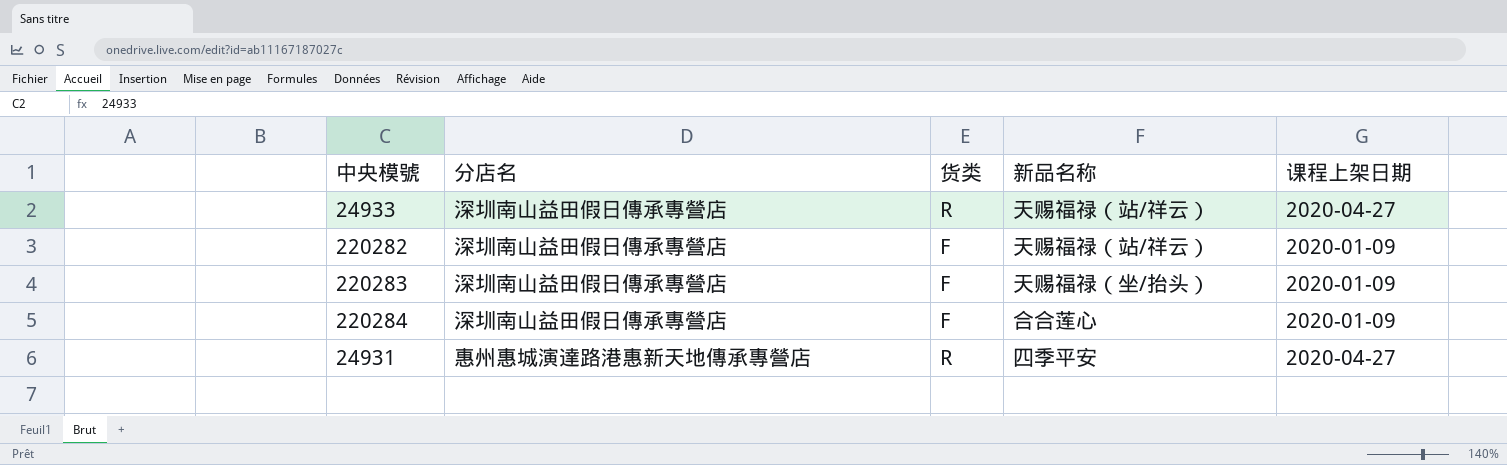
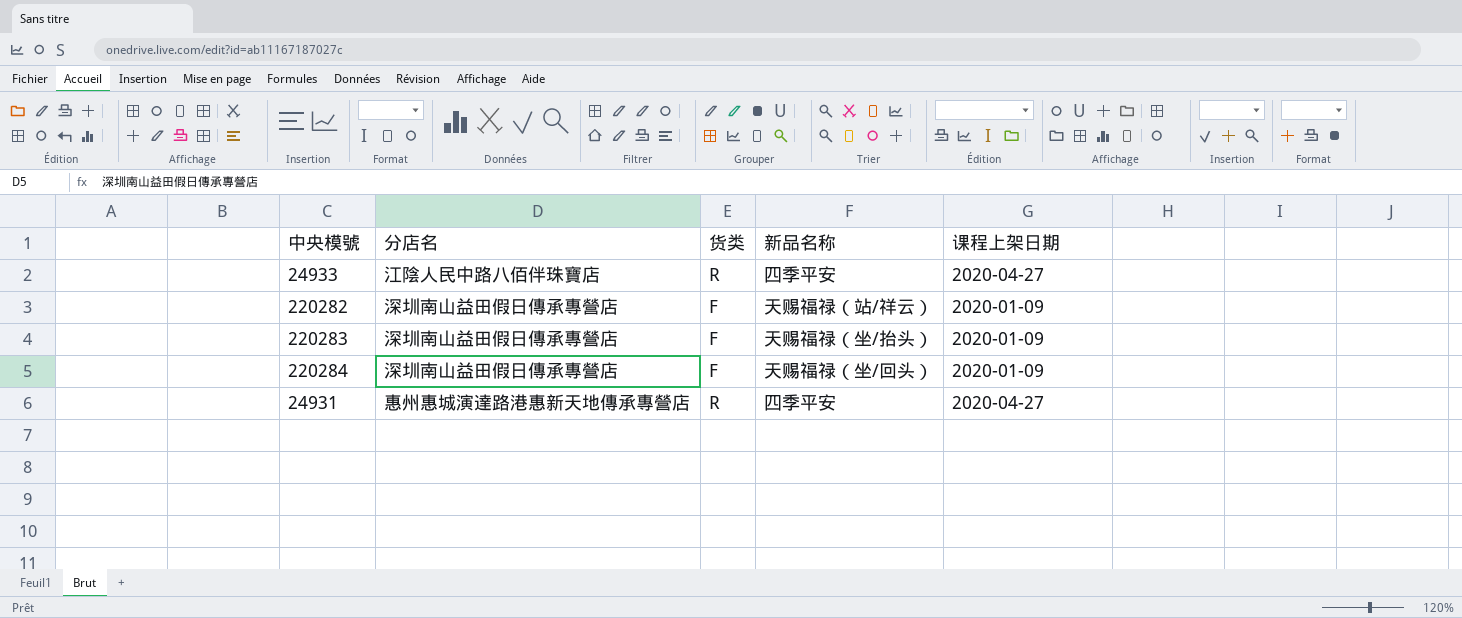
24933 | 分店名: 深圳南山益田假日傳承專營店 -> 江陰人民中路八佰伴珠寶店
24933 | 新品名称: 天赐福禄（站/祥云） -> 四季平安
220284 | 新品名称: 合合莲心 -> 天赐福禄（坐/回头）

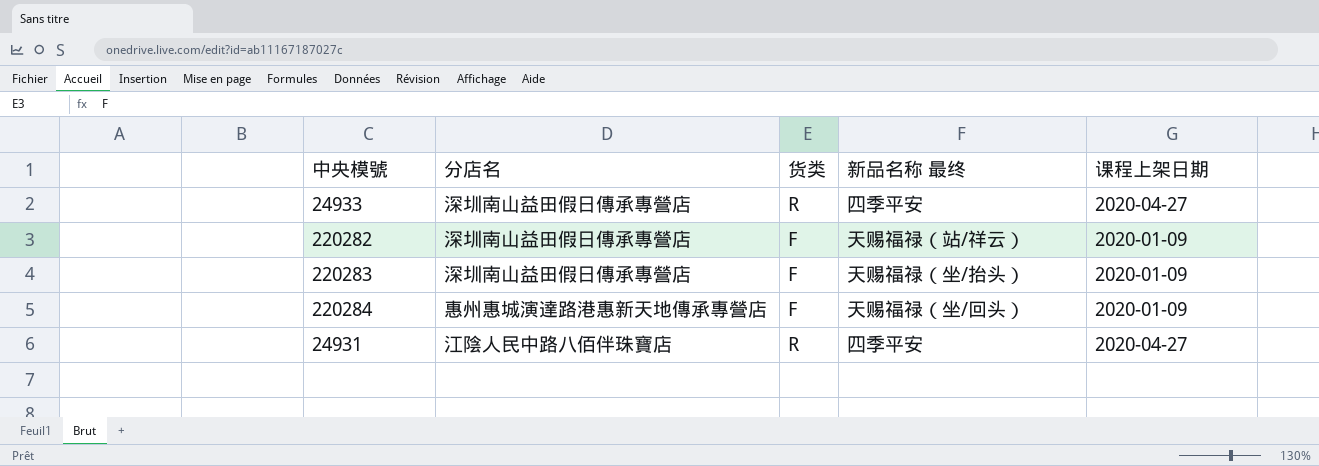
column name: 新品名称 -> 新品名称 最终
24933 | 分店名: 江陰人民中路八佰伴珠寶店 -> 深圳南山益田假日傳承專營店
220284 | 分店名: 深圳南山益田假日傳承專營店 -> 惠州惠城演達路港惠新天地傳承專營店
24931 | 分店名: 惠州惠城演達路港惠新天地傳承專營店 -> 江陰人民中路八佰伴珠寶店

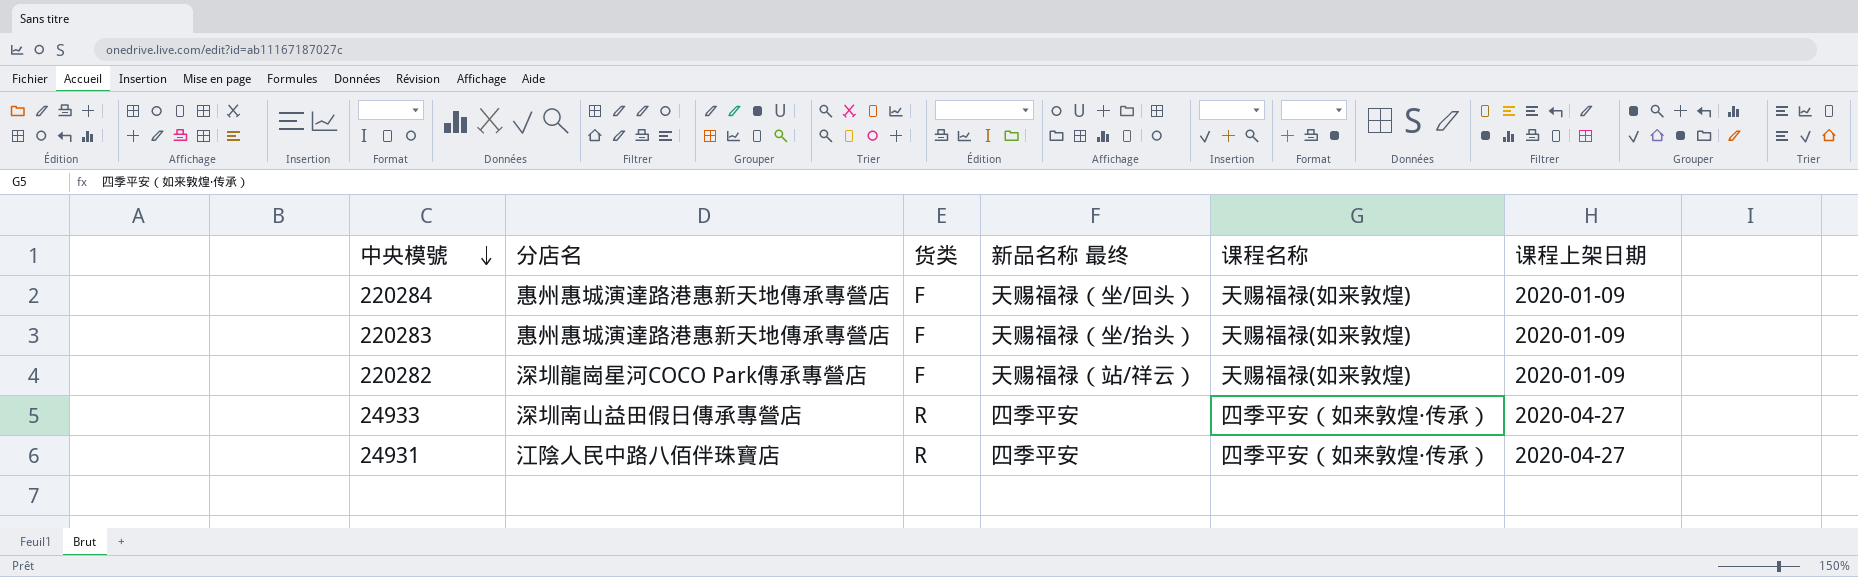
row order: none -> 中央模號 descending
column 课程名称 | position: none -> 5
220283 | 分店名: 深圳南山益田假日傳承專營店 -> 惠州惠城演達路港惠新天地傳承專營店
220282 | 分店名: 深圳南山益田假日傳承專營店 -> 深圳龍崗星河COCO Park傳承專營店

